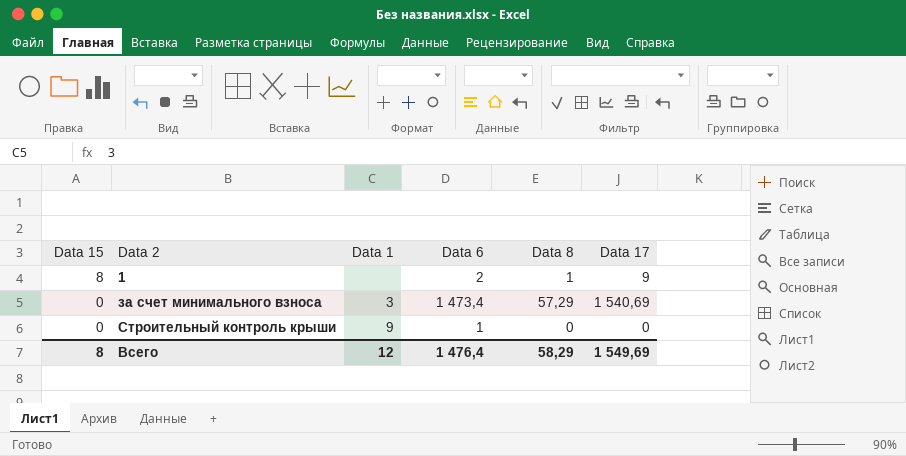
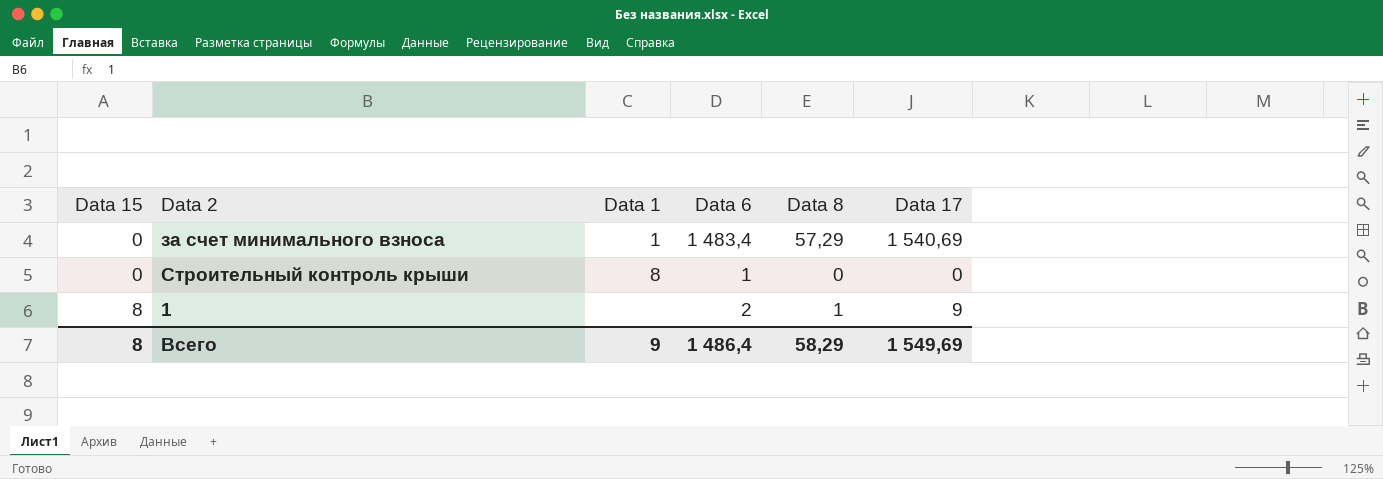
row order: Data 15 descending -> Data 15 ascending
за счет минимального взноса | Data 1: 3 -> 1
за счет минимального взноса | Data 6: 1 473,4 -> 1 483,4
Строительный контроль крыши | Data 1: 9 -> 8
Всего | Data 1: 12 -> 9
Всего | Data 6: 1 476,4 -> 1 486,4

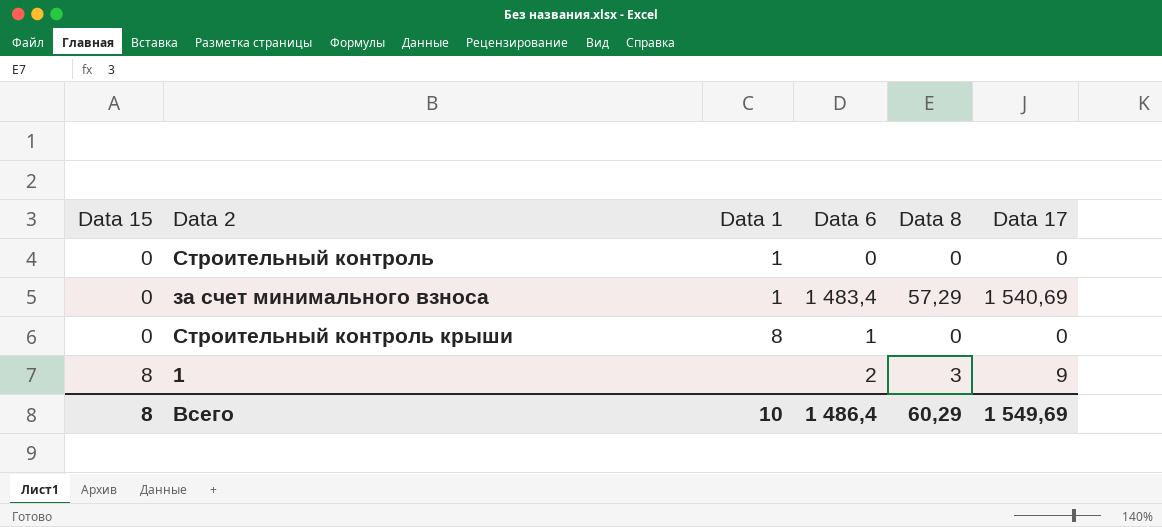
row Строительный контроль: none -> 0 | 1 | 0 | 0 | 0
1 | Data 8: 1 -> 3
Всего | Data 1: 9 -> 10
Всего | Data 8: 58,29 -> 60,29

